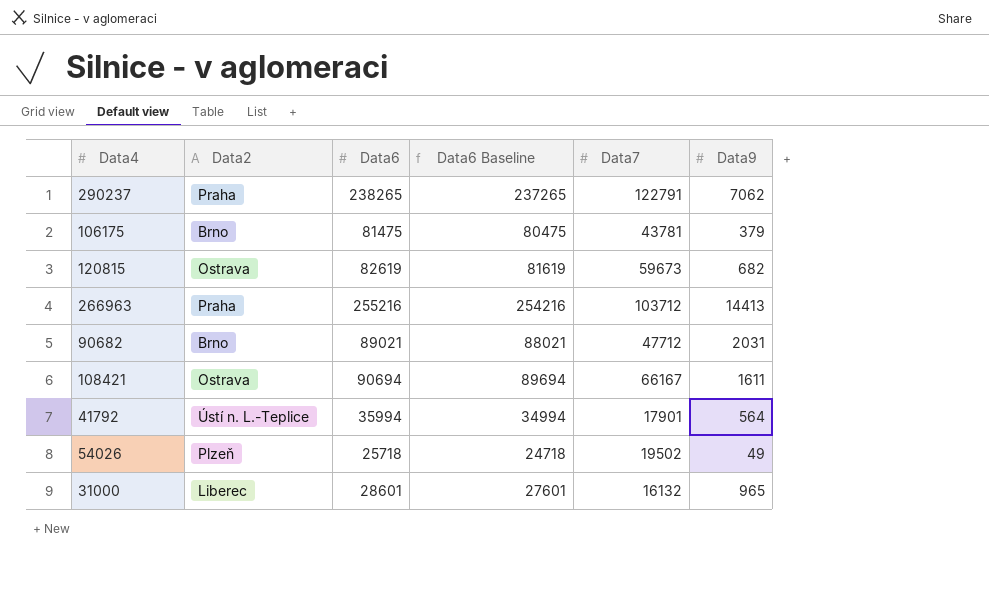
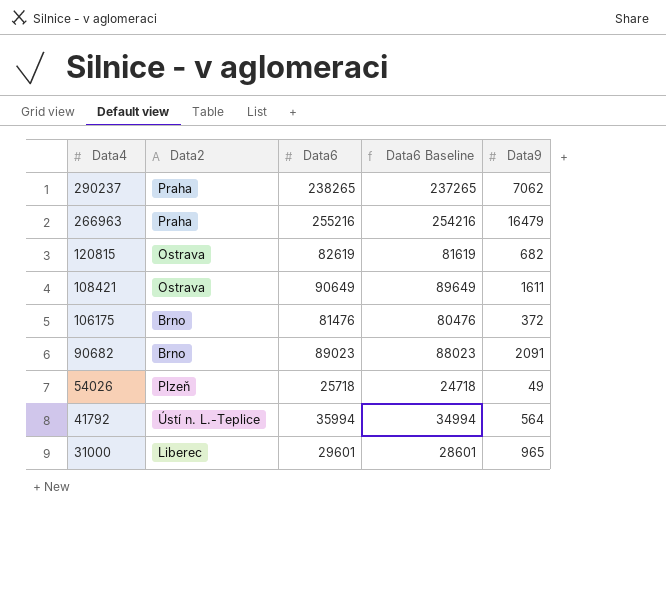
row order: none -> Data4 descending
column Data7 | position: 5 -> none
266963 | Data9: 14413 -> 16479
108421 | Data6: 90694 -> 90649
108421 | Data6 Baseline: 89694 -> 89649
106175 | Data6: 81475 -> 81476
106175 | Data6 Baseline: 80475 -> 80476
106175 | Data9: 379 -> 372
90682 | Data6: 89021 -> 89023
90682 | Data6 Baseline: 88021 -> 88023
90682 | Data9: 2031 -> 2091
31000 | Data6: 28601 -> 29601
31000 | Data6 Baseline: 27601 -> 28601

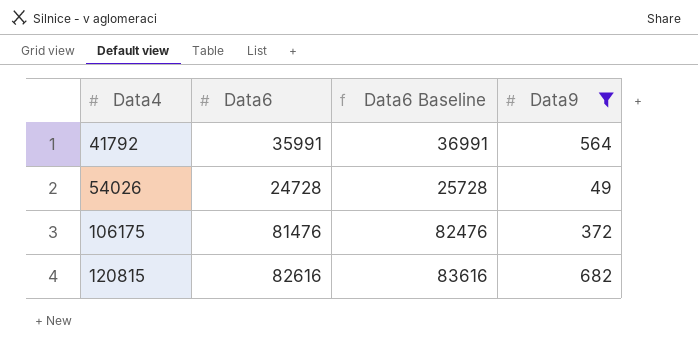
filter: none -> Data9 <= 682
row order: Data4 descending -> Data4 ascending
column Data2 | position: 2 -> none
column Data6 Baseline | formula: [Data6] - 1000 -> [Data6] + 1000
41792 | Data6: 35994 -> 35991
54026 | Data6: 25718 -> 24728
120815 | Data6: 82619 -> 82616

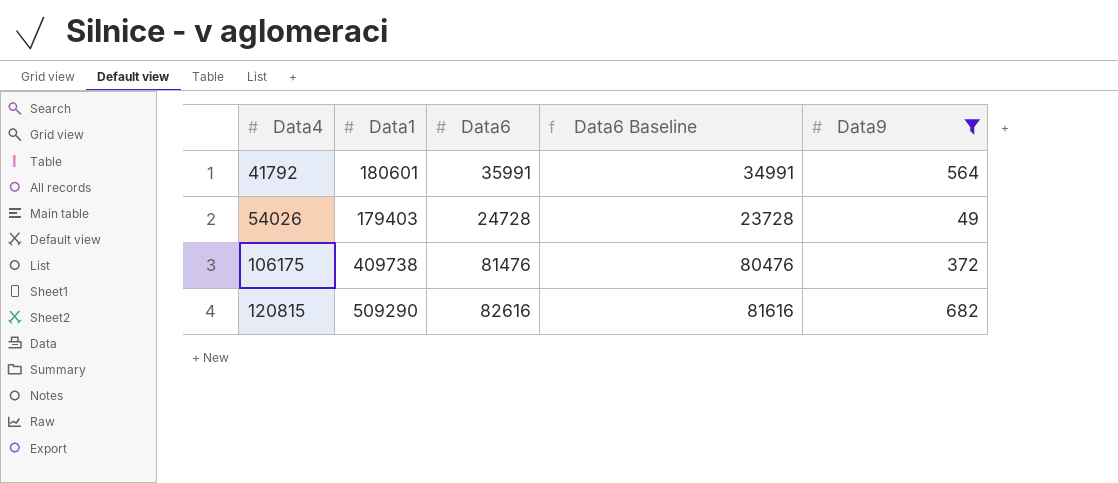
column Data1 | position: none -> 2
column Data6 Baseline | formula: [Data6] + 1000 -> [Data6] - 1000

